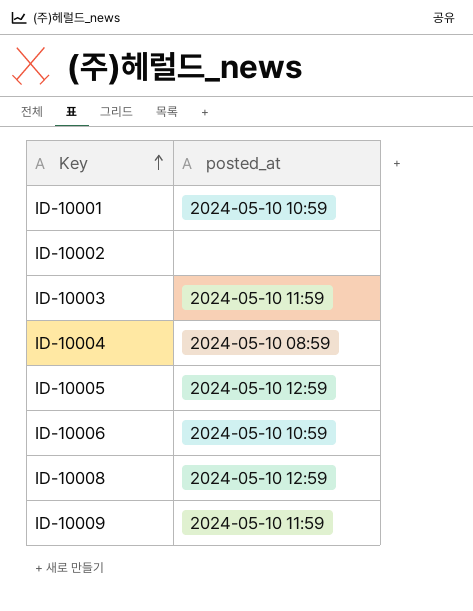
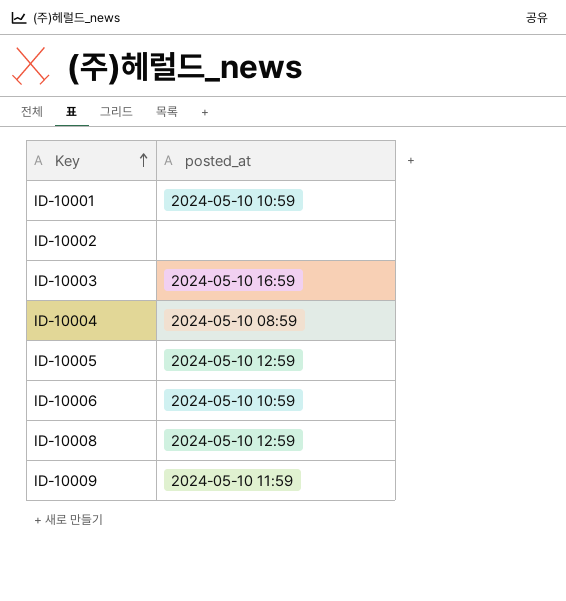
ID-10003 | posted_at: 2024-05-10 11:59 -> 2024-05-10 16:59

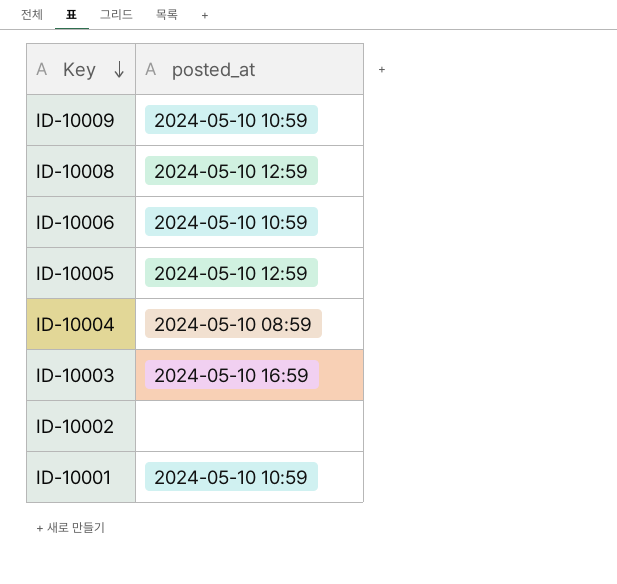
row order: Key ascending -> Key descending
ID-10009 | posted_at: 2024-05-10 11:59 -> 2024-05-10 10:59

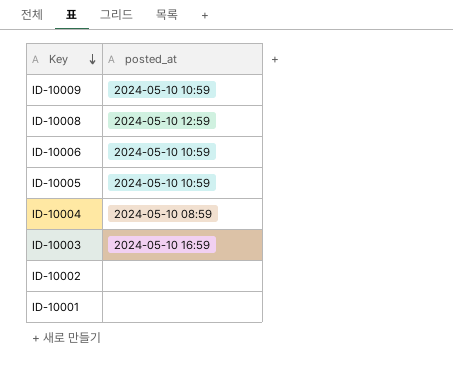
ID-10005 | posted_at: 2024-05-10 12:59 -> 2024-05-10 10:59
ID-10001 | posted_at: 2024-05-10 10:59 -> none

